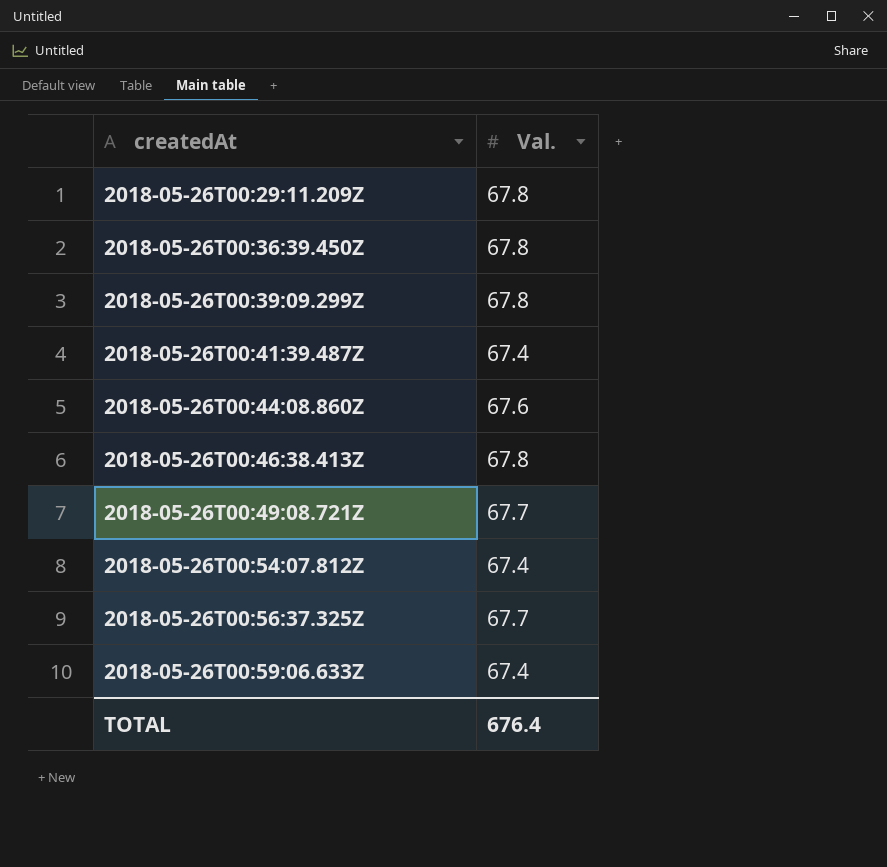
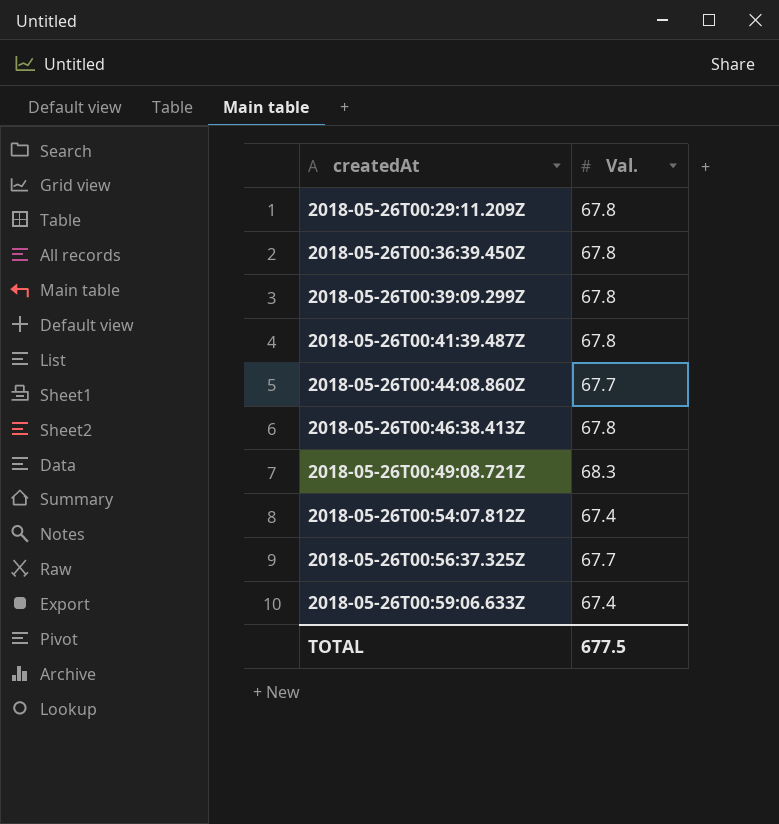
2018-05-26T00:41:39.487Z | Val.: 67.4 -> 67.8
2018-05-26T00:44:08.860Z | Val.: 67.6 -> 67.7
2018-05-26T00:49:08.721Z | Val.: 67.7 -> 68.3
TOTAL | Val.: 676.4 -> 677.5

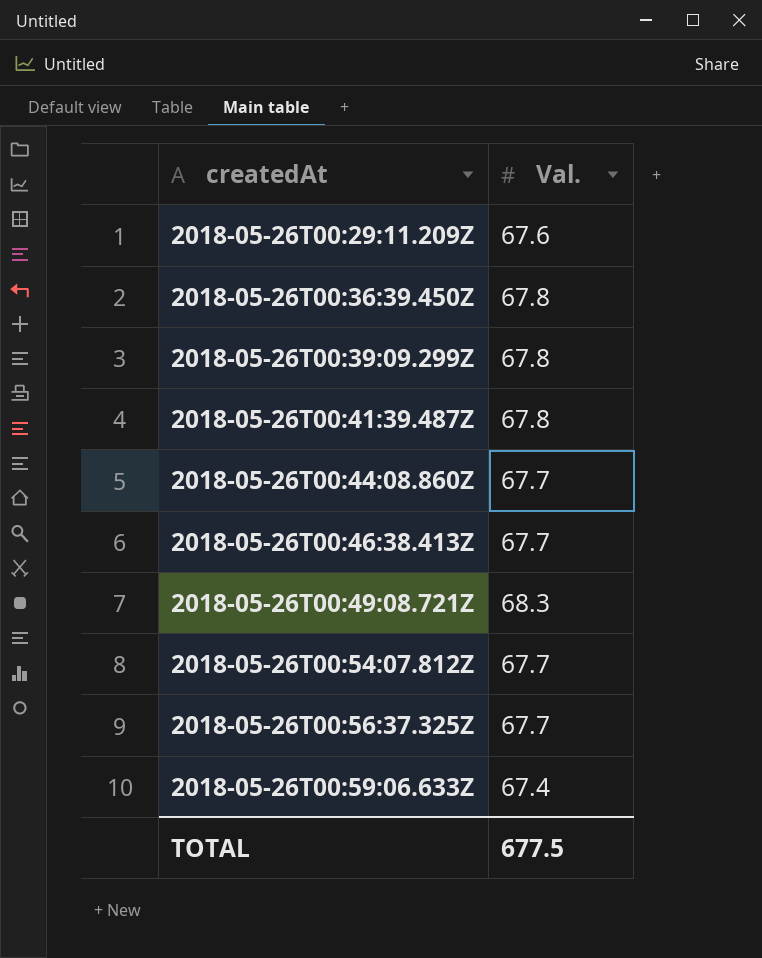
2018-05-26T00:29:11.209Z | Val.: 67.8 -> 67.6
2018-05-26T00:46:38.413Z | Val.: 67.8 -> 67.7
2018-05-26T00:54:07.812Z | Val.: 67.4 -> 67.7

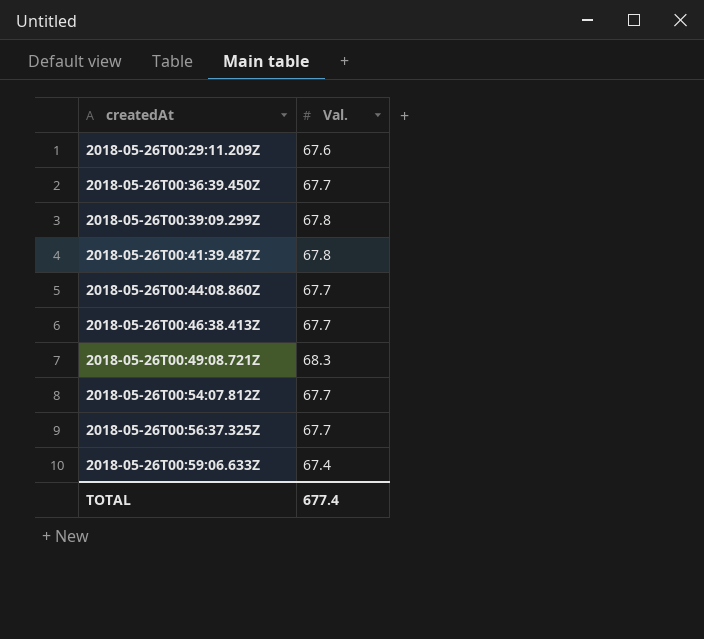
2018-05-26T00:36:39.450Z | Val.: 67.8 -> 67.7
TOTAL | Val.: 677.5 -> 677.4

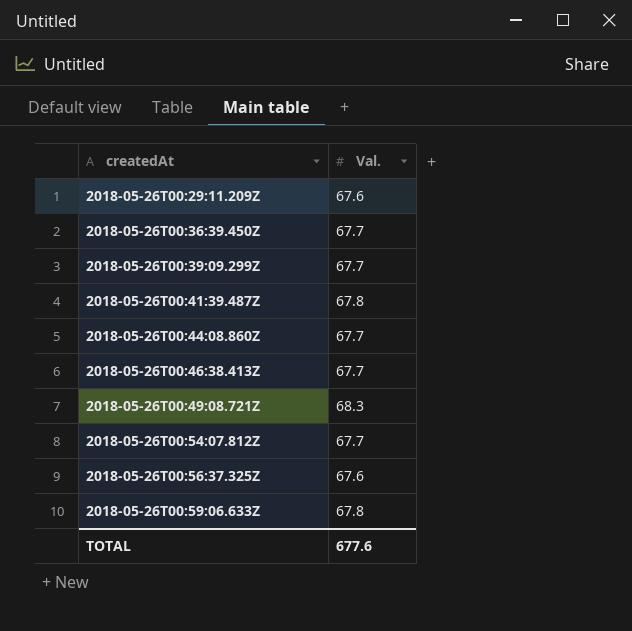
2018-05-26T00:39:09.299Z | Val.: 67.8 -> 67.7
2018-05-26T00:56:37.325Z | Val.: 67.7 -> 67.6
2018-05-26T00:59:06.633Z | Val.: 67.4 -> 67.8
TOTAL | Val.: 677.4 -> 677.6

